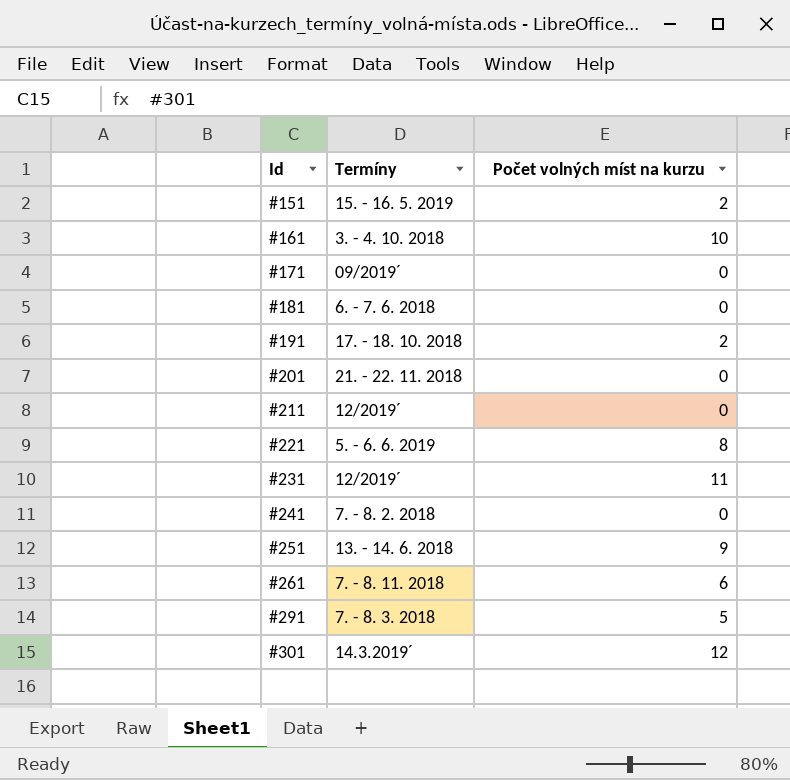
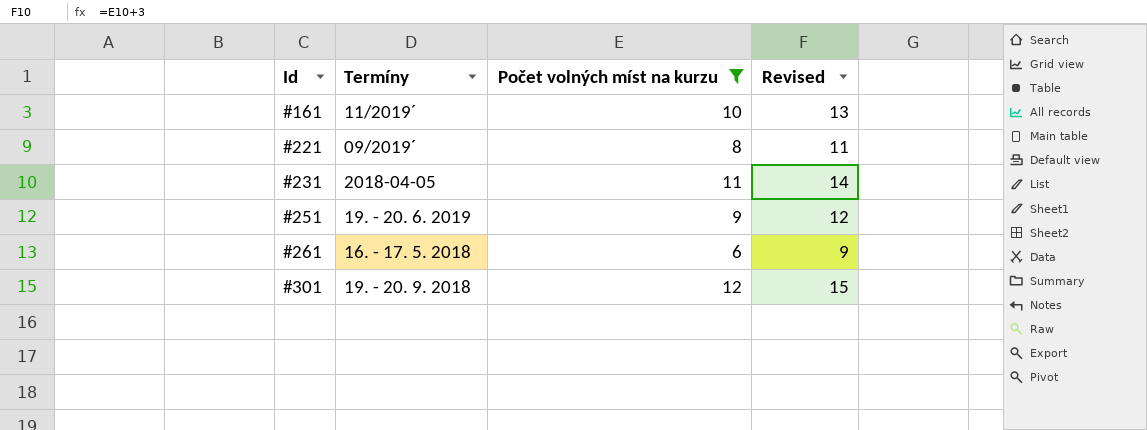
filter: none -> Počet volných míst na kurzu >= 6
column Revised | formula: none -> [Počet volných míst na kurzu] + 3
#161 | Termíny: 3. - 4. 10. 2018 -> 11/2019´
#221 | Termíny: 5. - 6. 6. 2019 -> 09/2019´
#231 | Termíny: 12/2019´ -> 2018-04-05
#251 | Termíny: 13. - 14. 6. 2018 -> 19. - 20. 6. 2019
#261 | Termíny: 7. - 8. 11. 2018 -> 16. - 17. 5. 2018
#301 | Termíny: 14.3.2019´ -> 19. - 20. 9. 2018

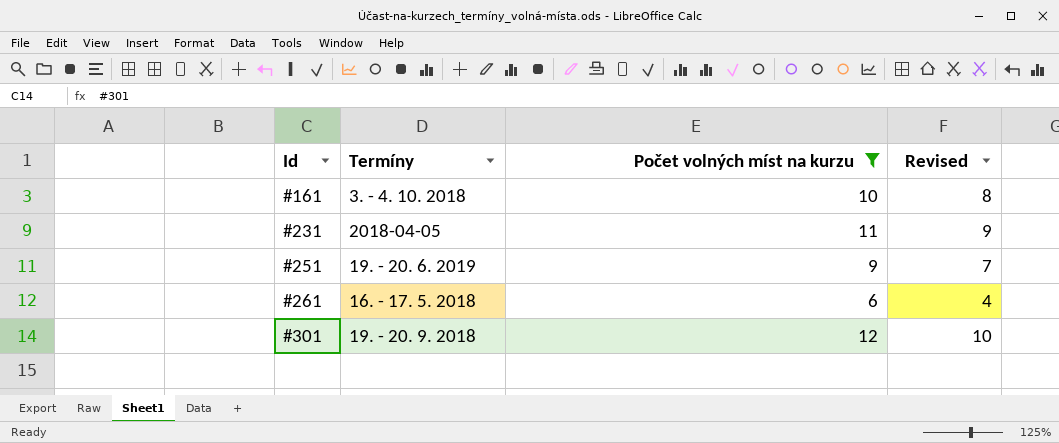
column Revised | formula: [Počet volných míst na kurzu] + 3 -> [Počet volných míst na kurzu] - 2
row #221: 09/2019´ | 8 | 11 -> none
#161 | Termíny: 11/2019´ -> 3. - 4. 10. 2018

